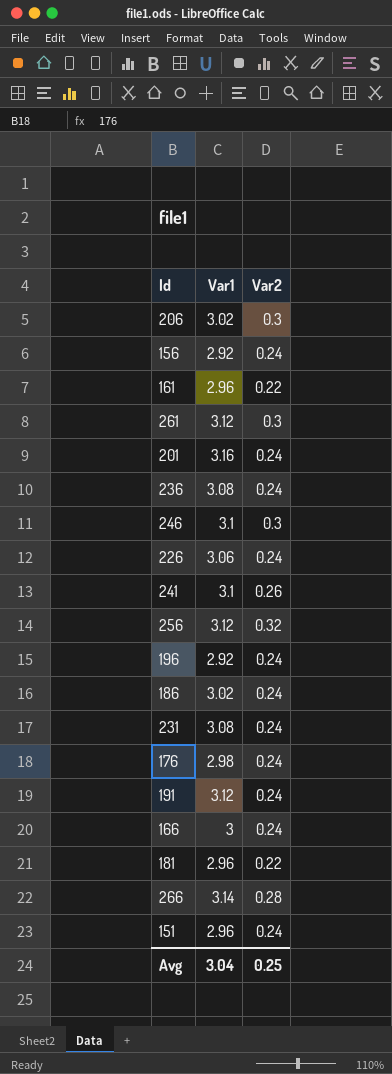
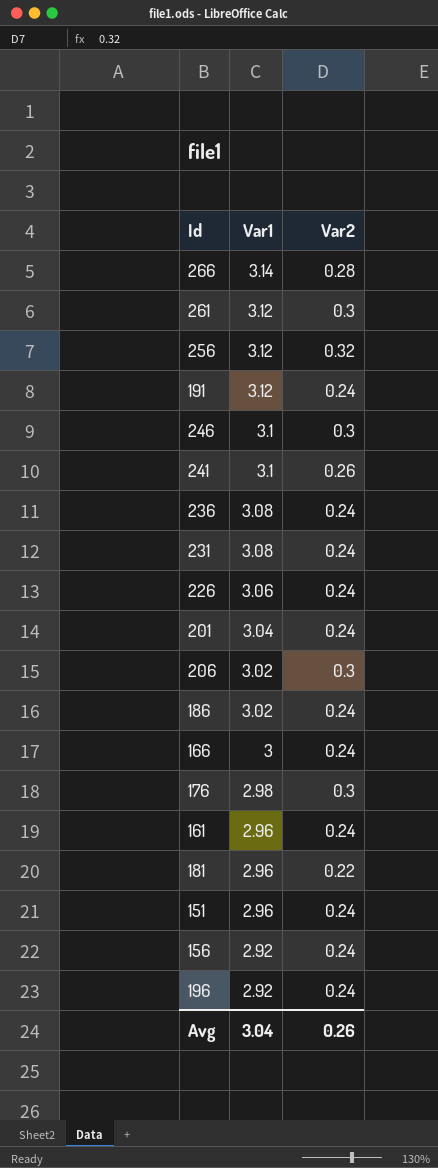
row order: none -> Var1 descending
201 | Var1: 3.16 -> 3.04
176 | Var2: 0.24 -> 0.3
161 | Var2: 0.22 -> 0.24
Avg | Var2: 0.25 -> 0.26

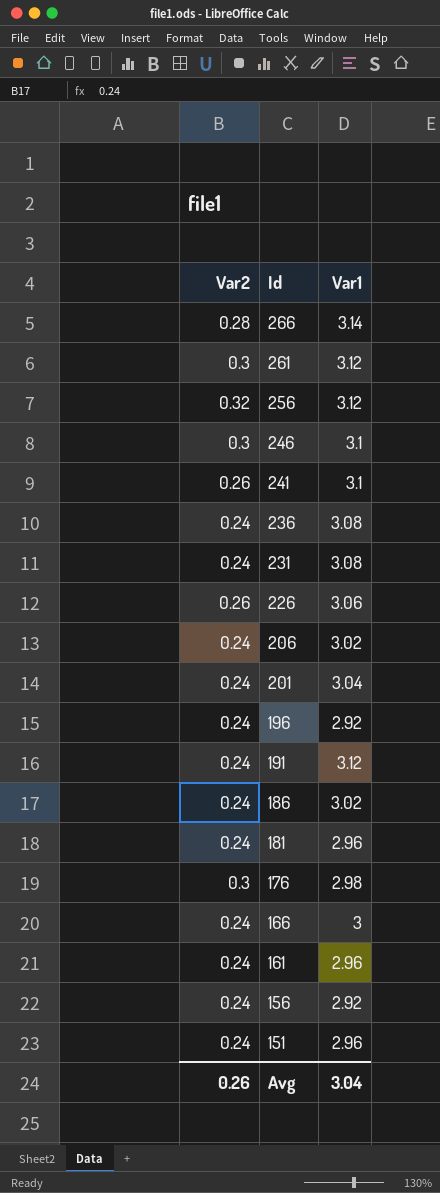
row order: Var1 descending -> Id descending
column Var2 | position: 3 -> 1
226 | Var2: 0.24 -> 0.26
206 | Var2: 0.3 -> 0.24
181 | Var2: 0.22 -> 0.24

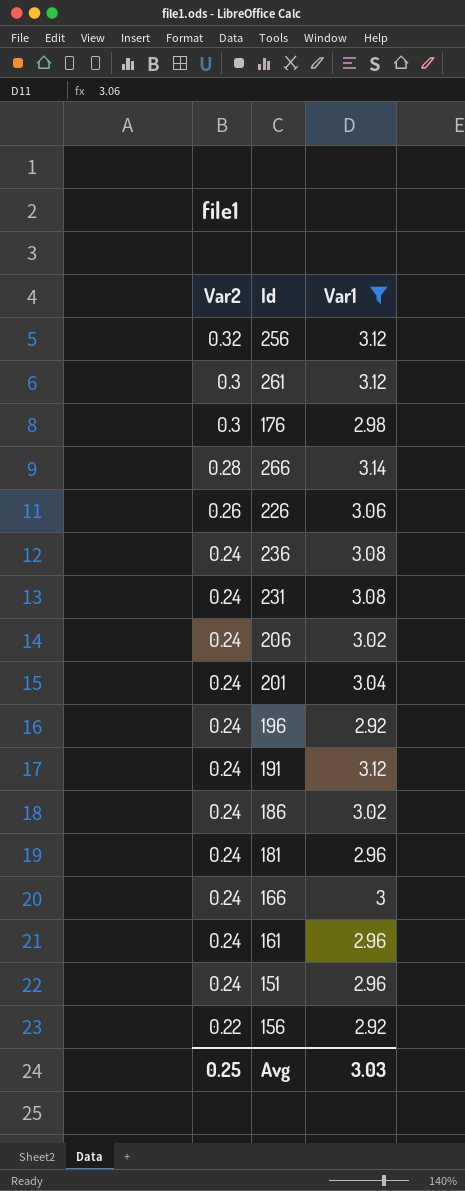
filter: none -> Var1 != 3.1
row order: Id descending -> Var2 descending
156 | Var2: 0.24 -> 0.22
Avg | Var2: 0.26 -> 0.25
Avg | Var1: 3.04 -> 3.03

